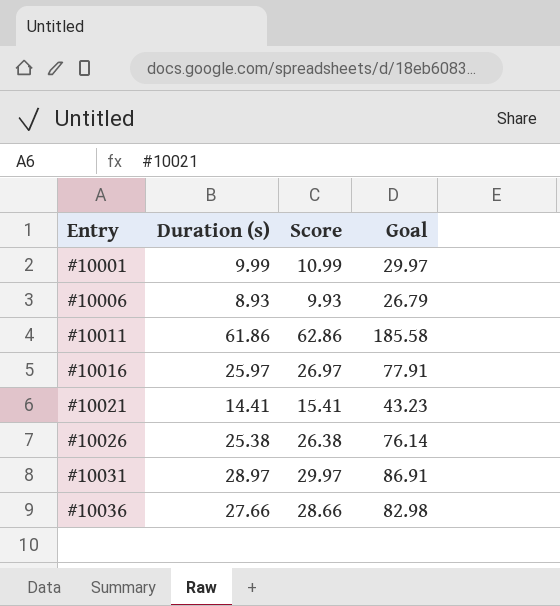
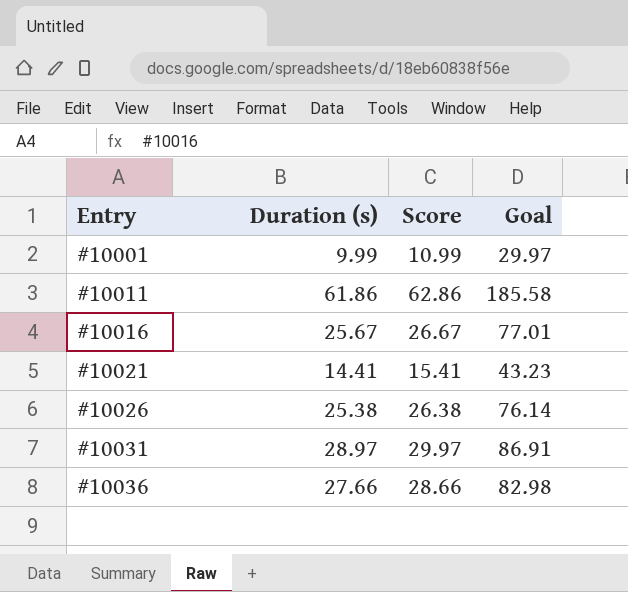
row #10006: 8.93 | 9.93 | 26.79 -> none
#10016 | Duration (s): 25.97 -> 25.67
#10016 | Score: 26.97 -> 26.67
#10016 | Goal: 77.91 -> 77.01

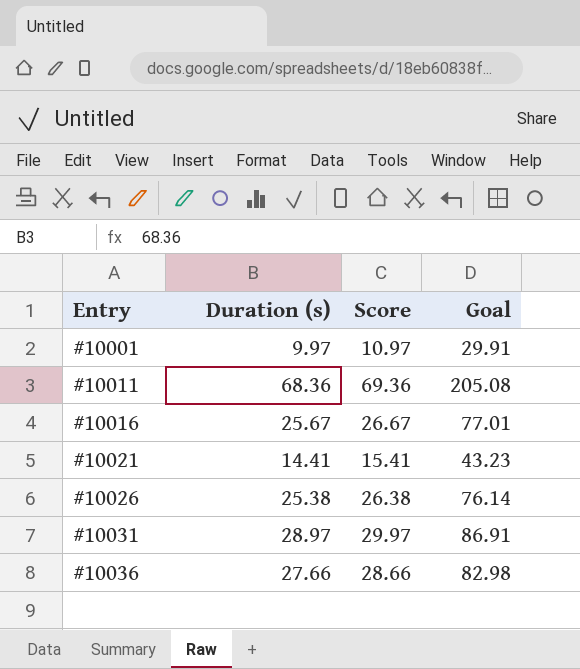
#10001 | Duration (s): 9.99 -> 9.97
#10001 | Score: 10.99 -> 10.97
#10001 | Goal: 29.97 -> 29.91
#10011 | Duration (s): 61.86 -> 68.36
#10011 | Score: 62.86 -> 69.36
#10011 | Goal: 185.58 -> 205.08

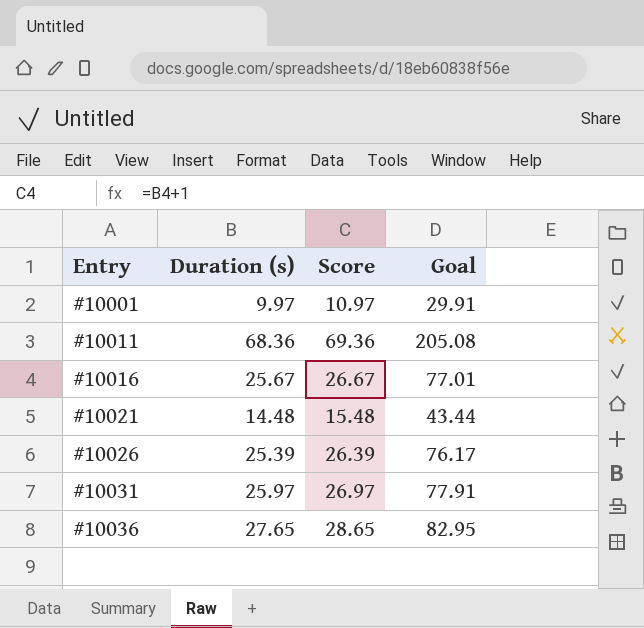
#10021 | Duration (s): 14.41 -> 14.48
#10021 | Score: 15.41 -> 15.48
#10021 | Goal: 43.23 -> 43.44
#10026 | Duration (s): 25.38 -> 25.39
#10026 | Score: 26.38 -> 26.39
#10026 | Goal: 76.14 -> 76.17
#10031 | Duration (s): 28.97 -> 25.97
#10031 | Score: 29.97 -> 26.97
#10031 | Goal: 86.91 -> 77.91
#10036 | Duration (s): 27.66 -> 27.65
#10036 | Score: 28.66 -> 28.65
#10036 | Goal: 82.98 -> 82.95

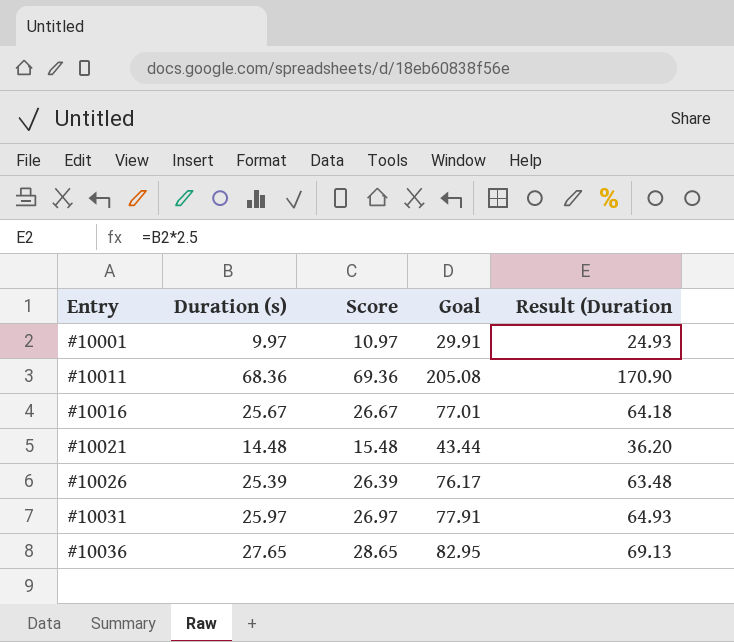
column Result (Duration | formula: none -> [Duration (s)] * 2.5

